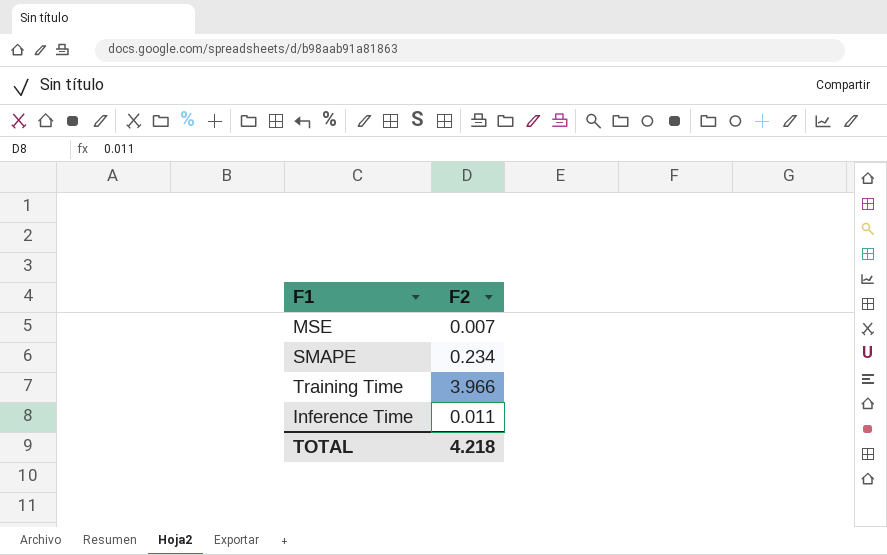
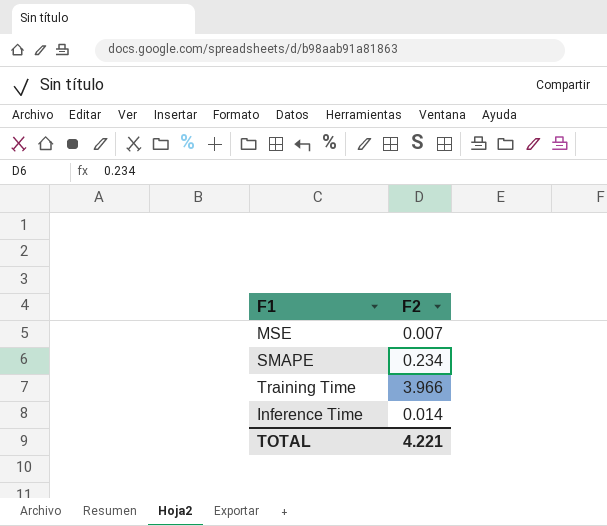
Inference Time | F2: 0.011 -> 0.014
TOTAL | F2: 4.218 -> 4.221

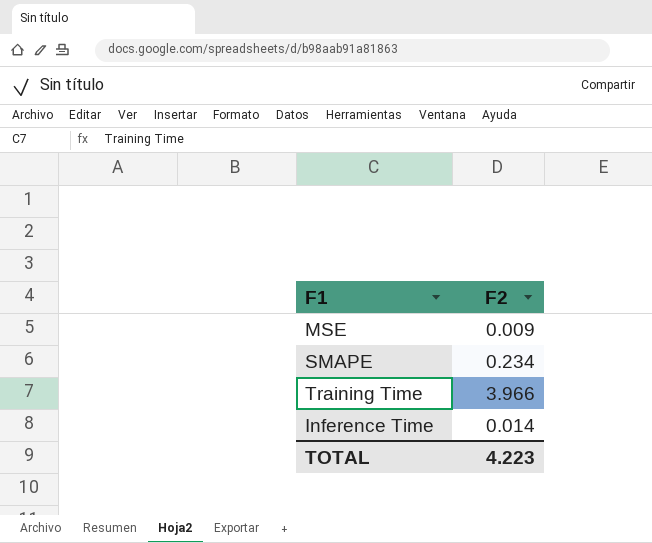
MSE | F2: 0.007 -> 0.009
TOTAL | F2: 4.221 -> 4.223

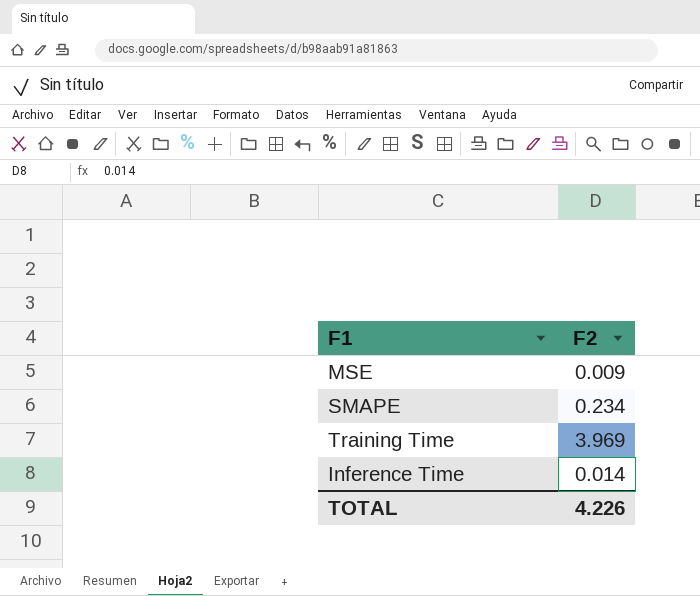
Training Time | F2: 3.966 -> 3.969
TOTAL | F2: 4.223 -> 4.226

